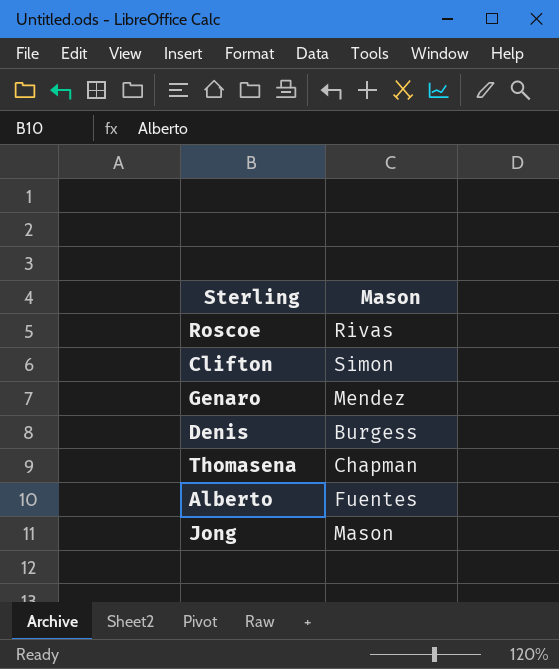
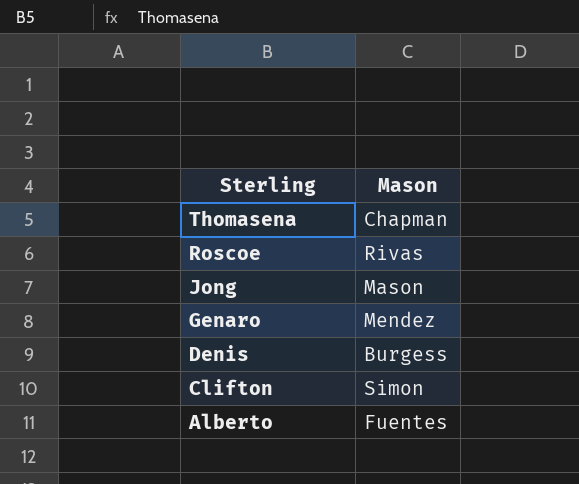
row order: none -> Sterling descending

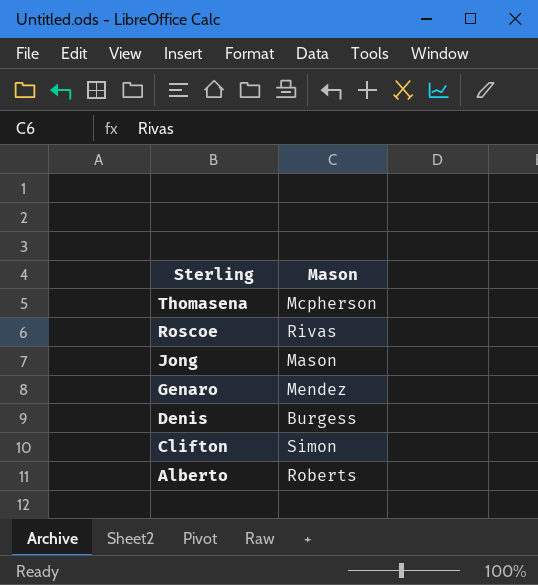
Thomasena | Mason: Chapman -> Mcpherson
Alberto | Mason: Fuentes -> Roberts

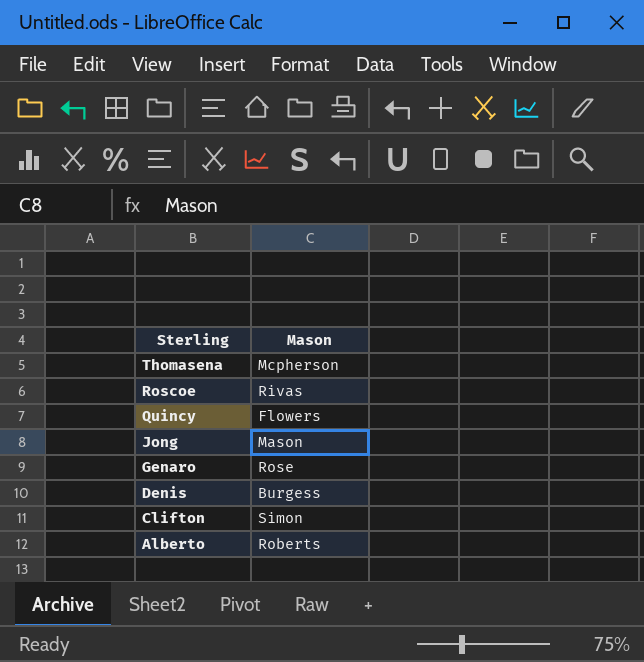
row Quincy: none -> Flowers
Genaro | Mason: Mendez -> Rose

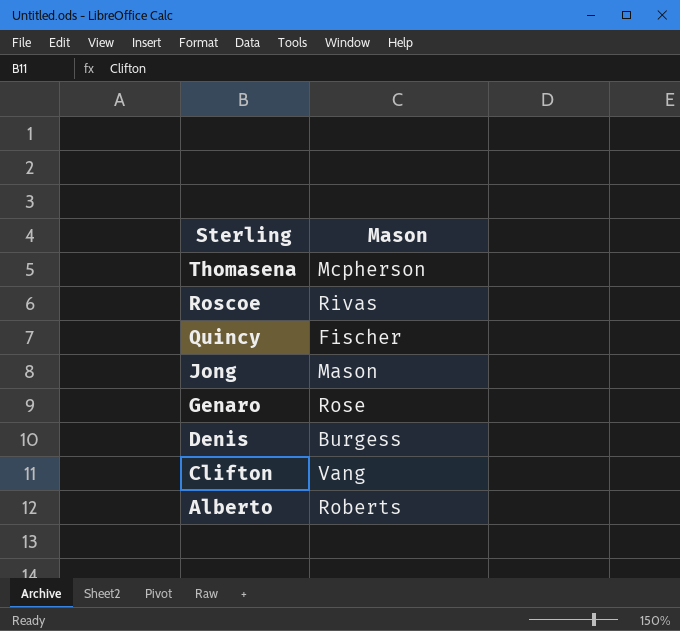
Quincy | Mason: Flowers -> Fischer
Clifton | Mason: Simon -> Vang

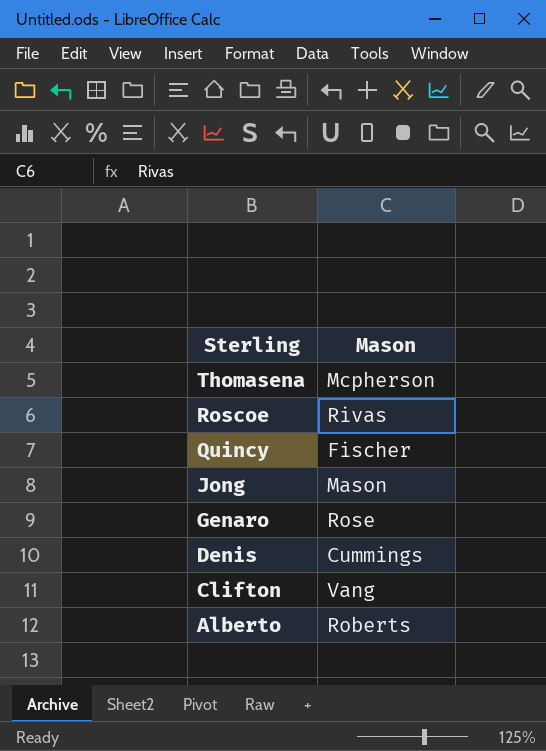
Denis | Mason: Burgess -> Cummings

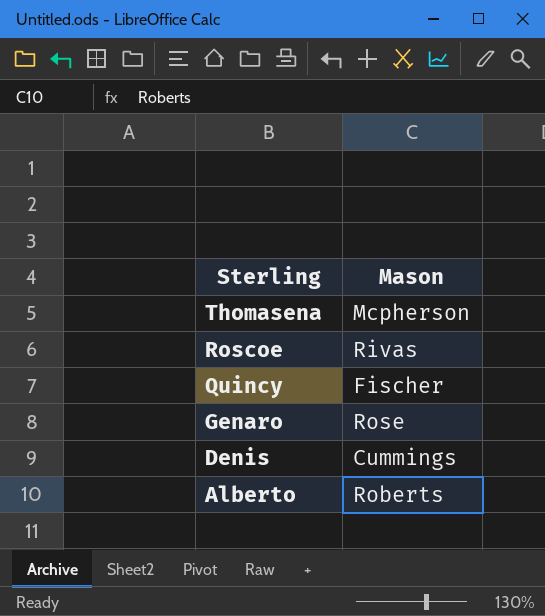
row Jong: Mason -> none
row Clifton: Vang -> none

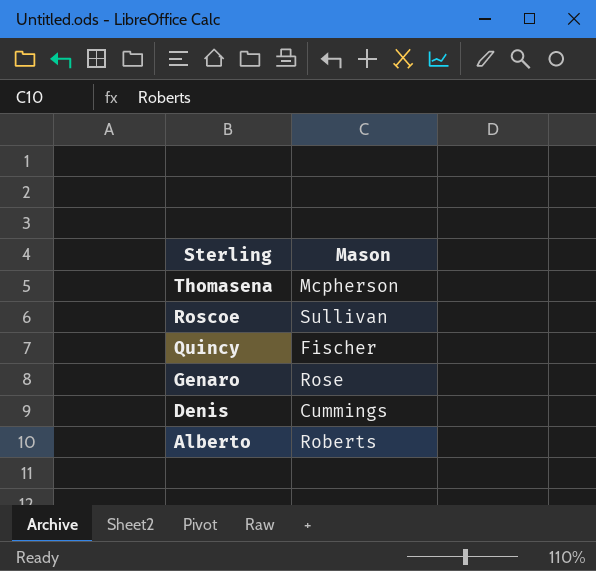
Roscoe | Mason: Rivas -> Sullivan

